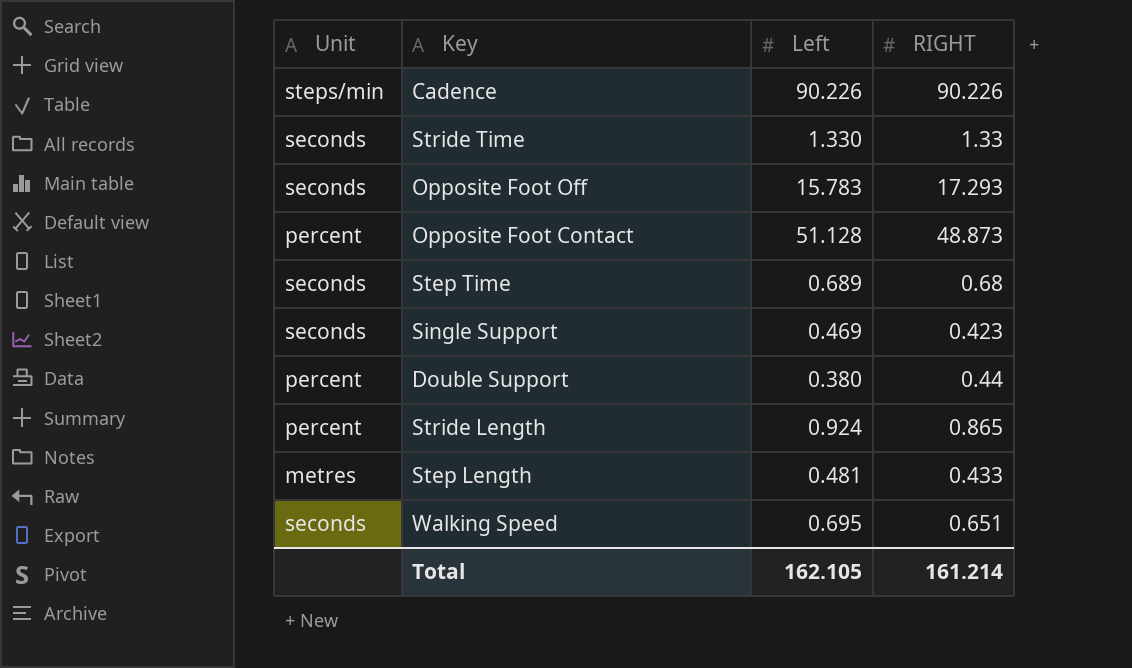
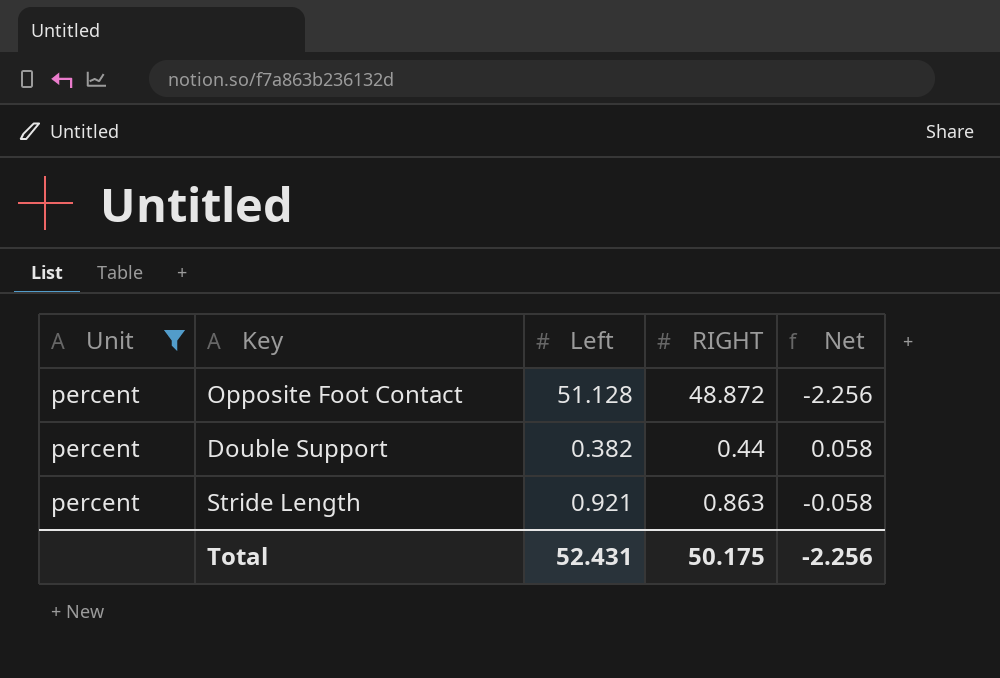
filter: none -> Unit = percent
column Net | formula: none -> [RIGHT] - [Left]
Opposite Foot Contact | RIGHT: 48.873 -> 48.872
Double Support | Left: 0.380 -> 0.382
Stride Length | Left: 0.924 -> 0.921
Stride Length | RIGHT: 0.865 -> 0.863
Total | Left: 162.105 -> 52.431
Total | RIGHT: 161.214 -> 50.175

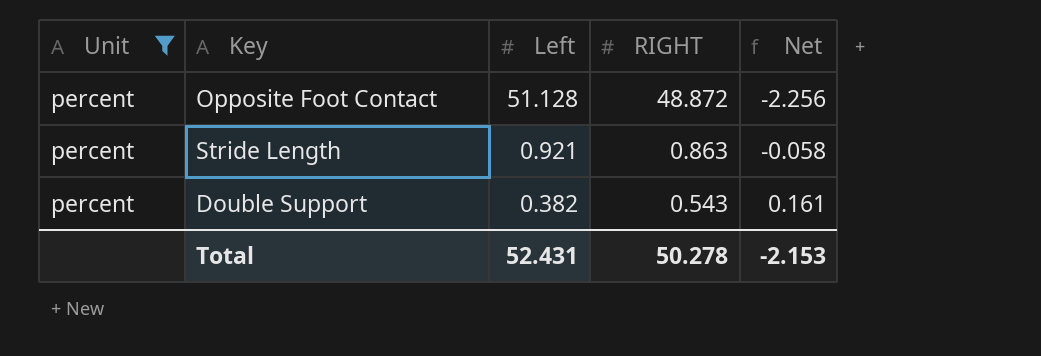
row order: none -> Left descending
Double Support | RIGHT: 0.44 -> 0.543
Double Support | Net: 0.058 -> 0.161
Total | RIGHT: 50.175 -> 50.278
Total | Net: -2.256 -> -2.153

